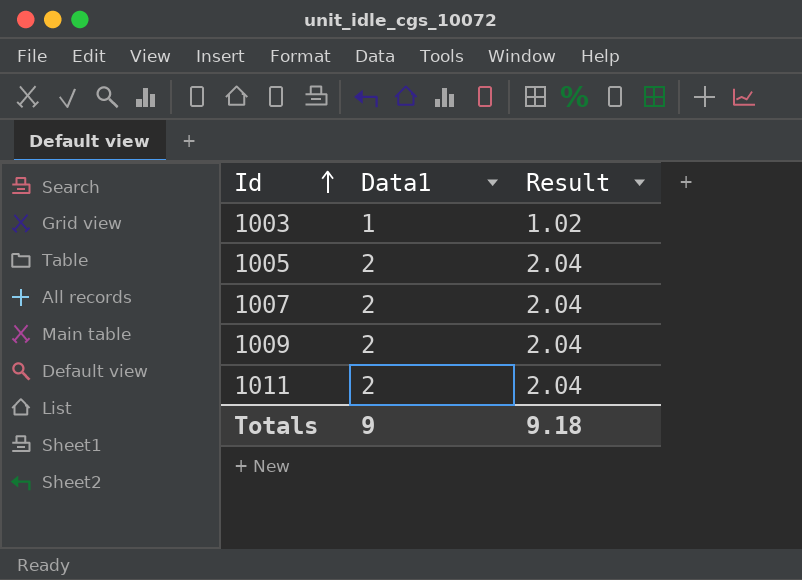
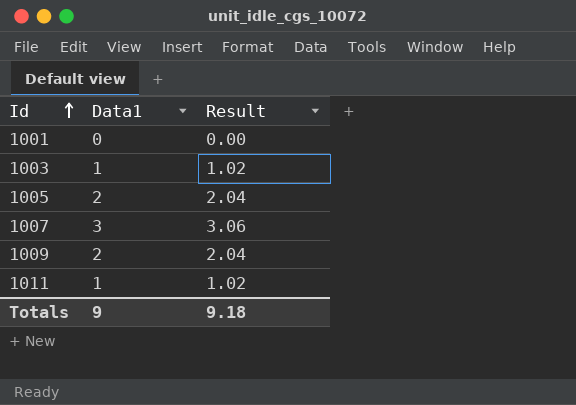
row 1001: none -> 0 | 0.00
1007 | Data1: 2 -> 3
1007 | Result: 2.04 -> 3.06
1011 | Data1: 2 -> 1
1011 | Result: 2.04 -> 1.02

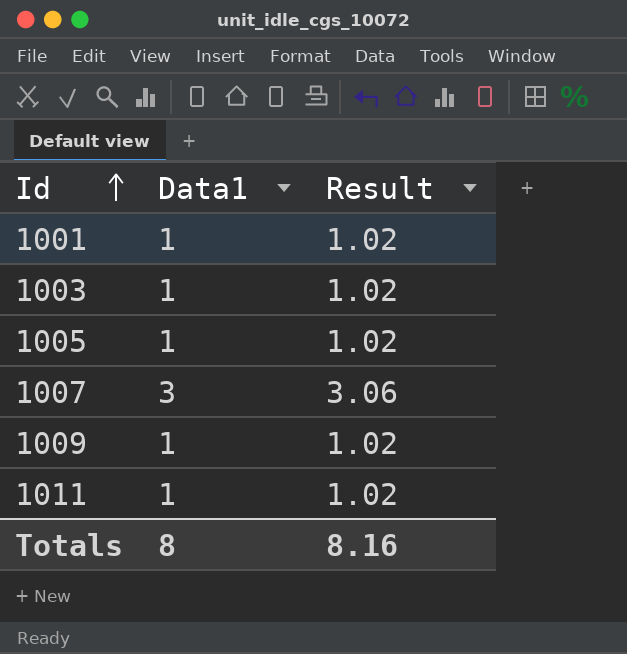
1001 | Data1: 0 -> 1
1001 | Result: 0.00 -> 1.02
1005 | Data1: 2 -> 1
1005 | Result: 2.04 -> 1.02
1009 | Data1: 2 -> 1
1009 | Result: 2.04 -> 1.02
Totals | Data1: 9 -> 8
Totals | Result: 9.18 -> 8.16

